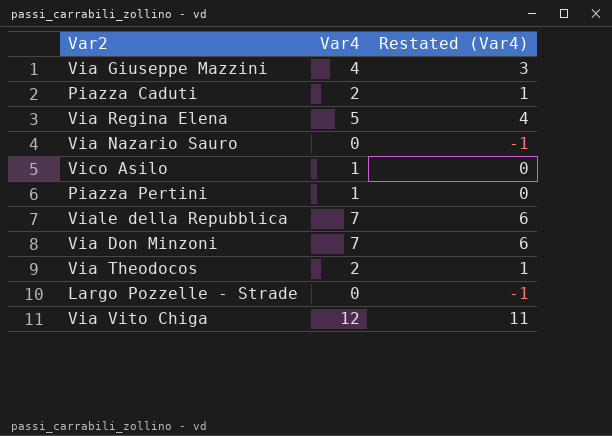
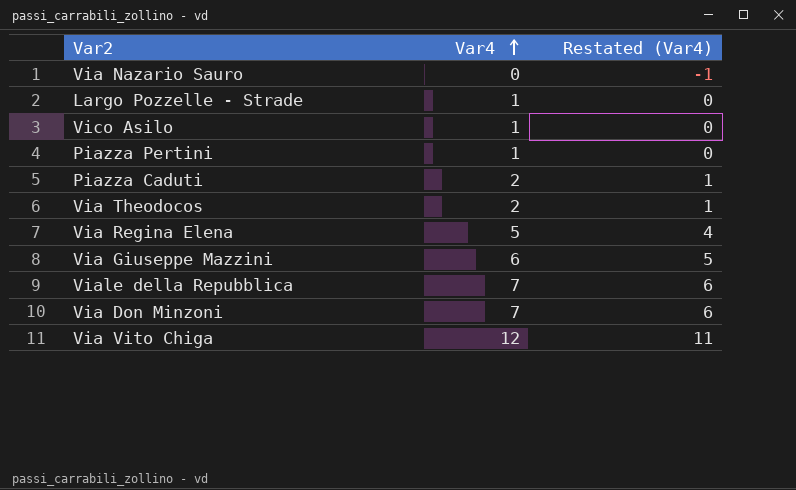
row order: none -> Var4 ascending
Largo Pozzelle - Strade | Var4: 0 -> 1
Largo Pozzelle - Strade | Restated (Var4): -1 -> 0
Via Giuseppe Mazzini | Var4: 4 -> 6
Via Giuseppe Mazzini | Restated (Var4): 3 -> 5

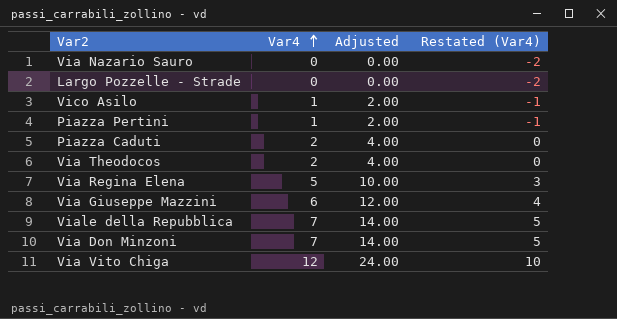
column Adjusted | formula: none -> [Var4] * 2
column Restated (Var4) | formula: [Var4] - 1 -> [Var4] - 2
Largo Pozzelle - Strade | Var4: 1 -> 0

